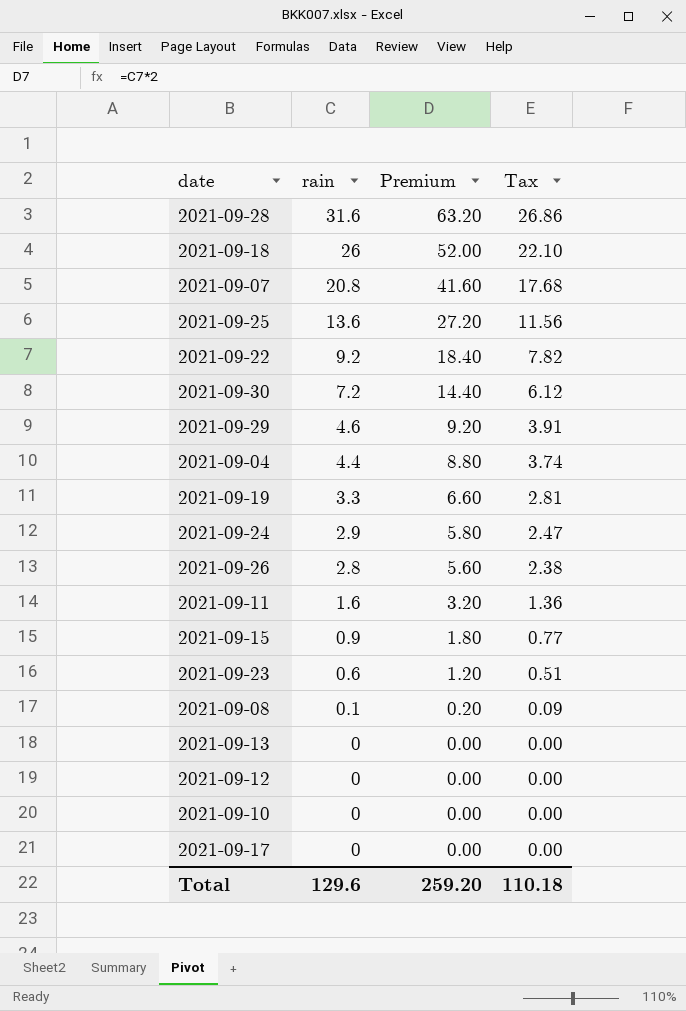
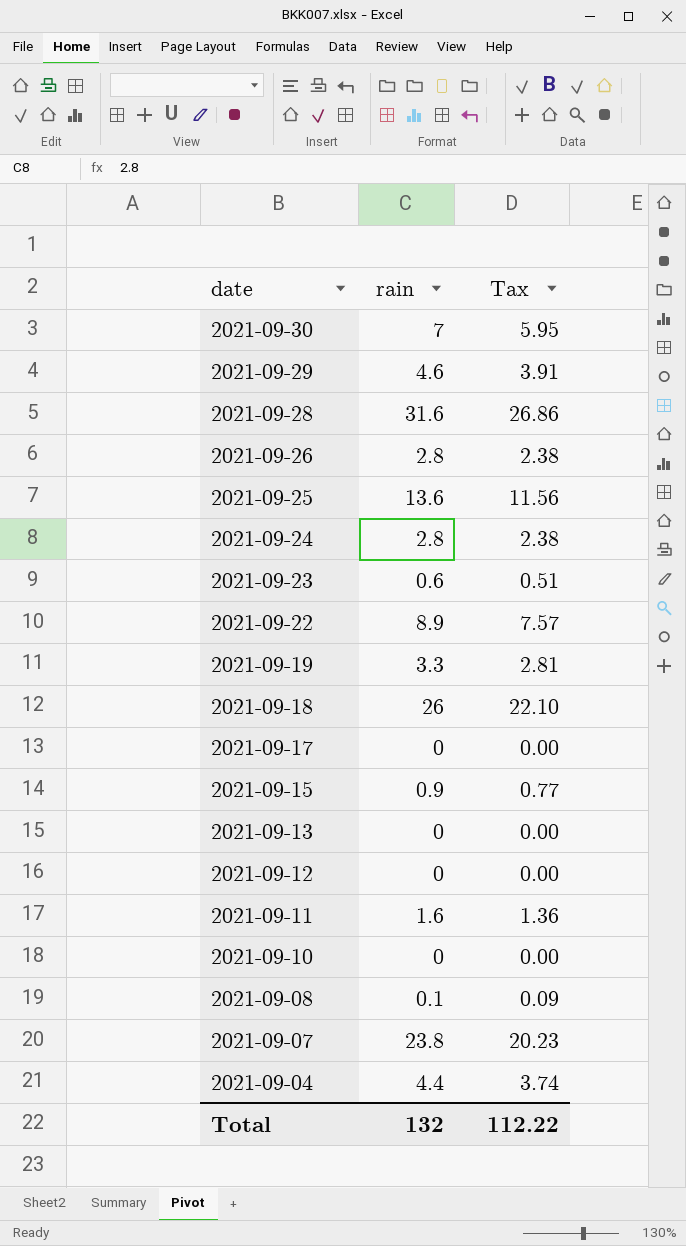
row order: rain descending -> date descending
column Premium | formula: [rain] * 2 -> none
2021-09-30 | rain: 7.2 -> 7
2021-09-30 | Tax: 6.12 -> 5.95
2021-09-24 | rain: 2.9 -> 2.8
2021-09-24 | Tax: 2.47 -> 2.38
2021-09-22 | rain: 9.2 -> 8.9
2021-09-22 | Tax: 7.82 -> 7.57
2021-09-07 | rain: 20.8 -> 23.8
2021-09-07 | Tax: 17.68 -> 20.23
Total | rain: 129.6 -> 132
Total | Tax: 110.18 -> 112.22

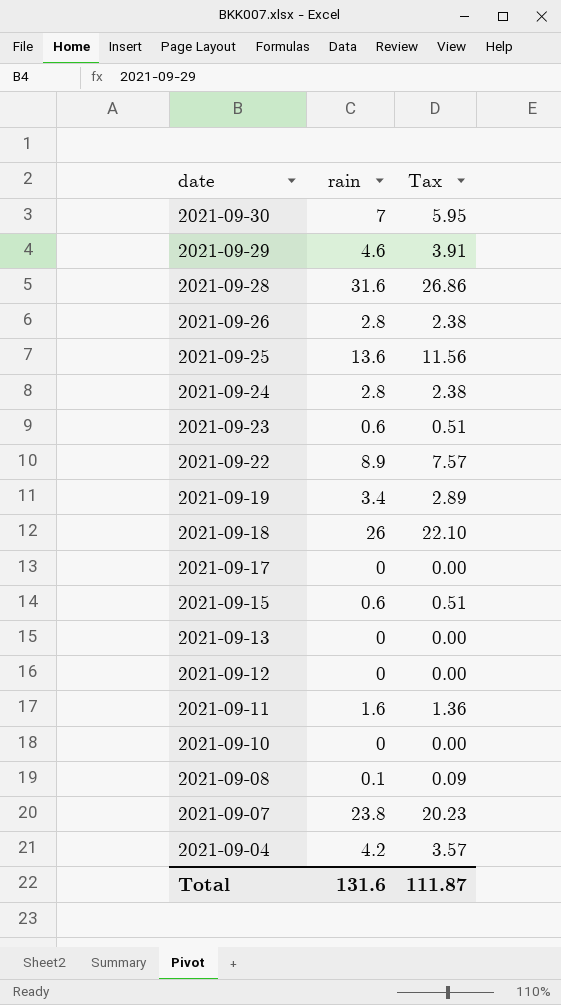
2021-09-19 | rain: 3.3 -> 3.4
2021-09-19 | Tax: 2.81 -> 2.89
2021-09-15 | rain: 0.9 -> 0.6
2021-09-15 | Tax: 0.77 -> 0.51
2021-09-04 | rain: 4.4 -> 4.2
2021-09-04 | Tax: 3.74 -> 3.57
Total | rain: 132 -> 131.6
Total | Tax: 112.22 -> 111.87

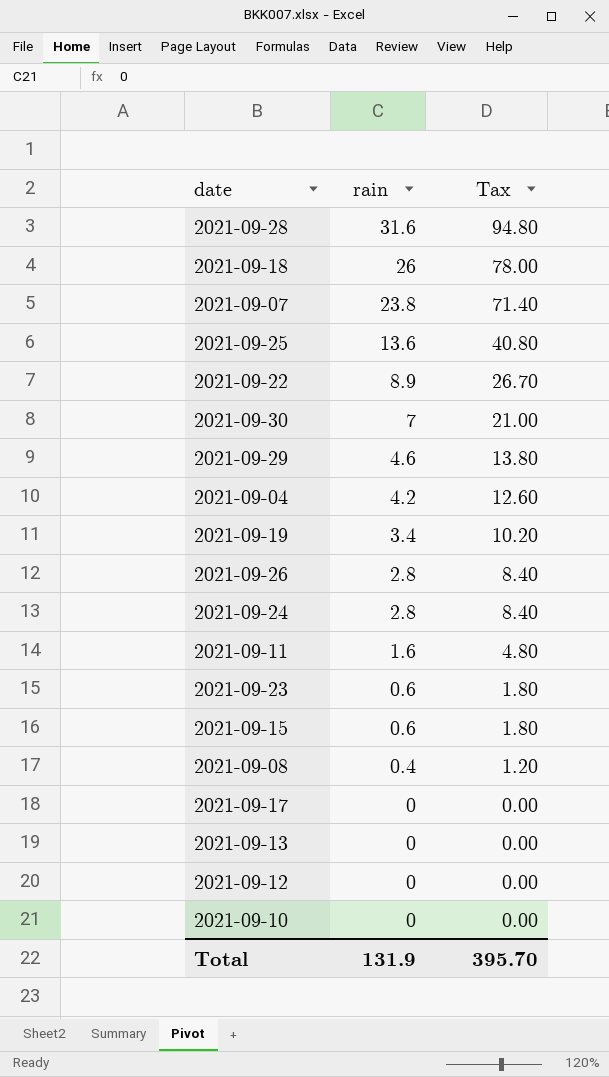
row order: date descending -> rain descending
column Tax | formula: [rain] * 0.85 -> [rain] * 3
2021-09-08 | rain: 0.1 -> 0.4
Total | rain: 131.6 -> 131.9
Total | Tax: 111.87 -> 395.70

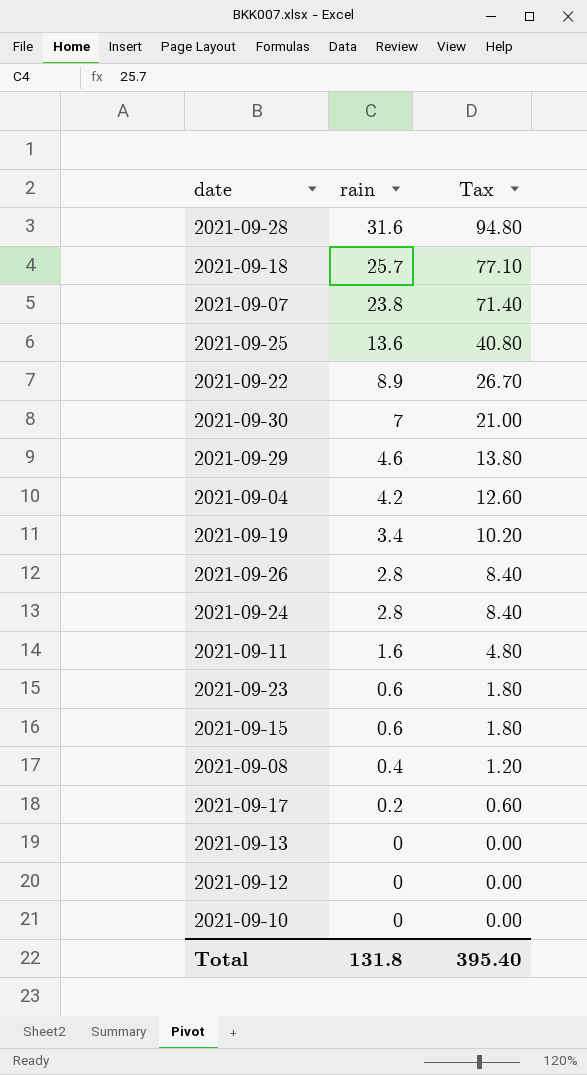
2021-09-18 | rain: 26 -> 25.7
2021-09-18 | Tax: 78.00 -> 77.10
2021-09-17 | rain: 0 -> 0.2
2021-09-17 | Tax: 0.00 -> 0.60
Total | rain: 131.9 -> 131.8
Total | Tax: 395.70 -> 395.40

